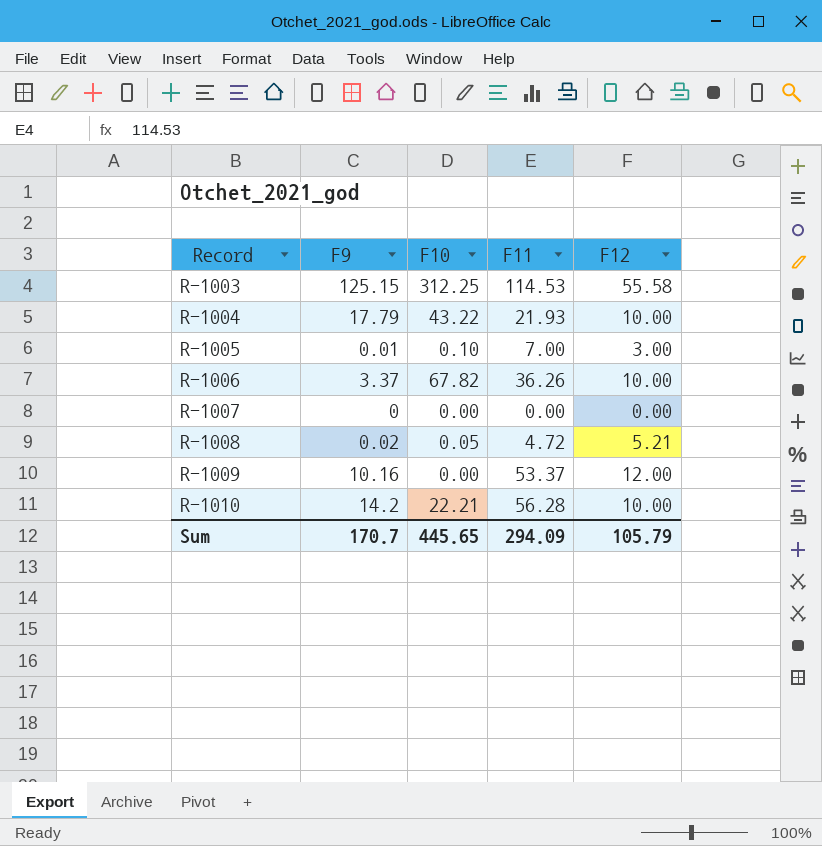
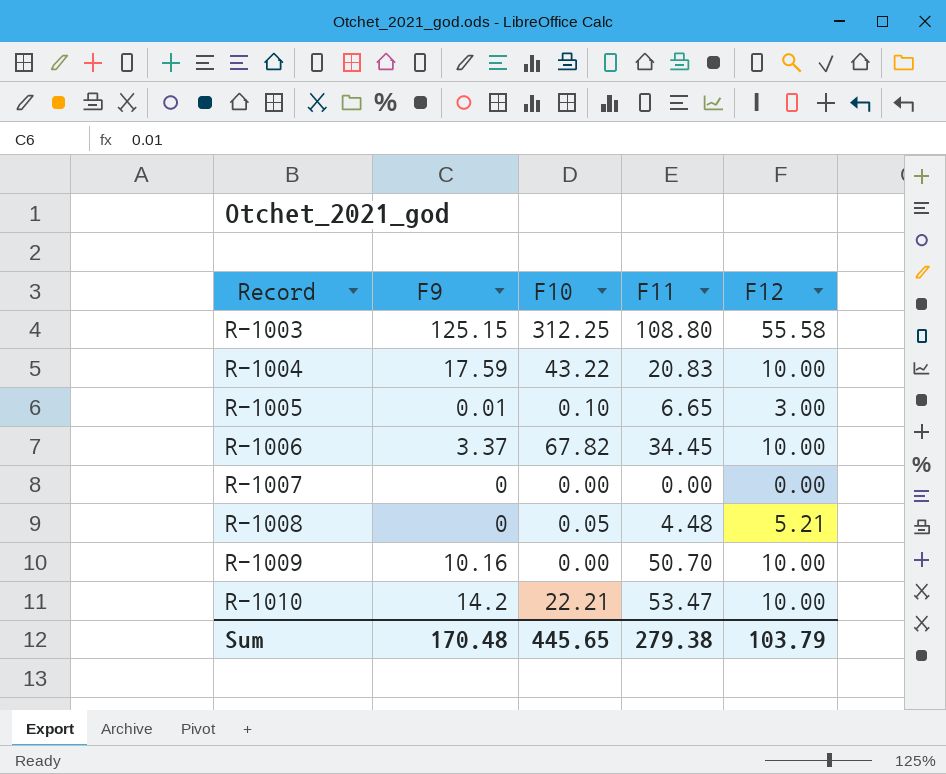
R-1003 | F11: 114.53 -> 108.80
R-1004 | F9: 17.79 -> 17.59
R-1004 | F11: 21.93 -> 20.83
R-1005 | F11: 7.00 -> 6.65
R-1006 | F11: 36.26 -> 34.45
R-1008 | F9: 0.02 -> 0
R-1008 | F11: 4.72 -> 4.48
R-1009 | F11: 53.37 -> 50.70
R-1009 | F12: 12.00 -> 10.00
R-1010 | F11: 56.28 -> 53.47
Sum | F9: 170.7 -> 170.48
Sum | F11: 294.09 -> 279.38
Sum | F12: 105.79 -> 103.79

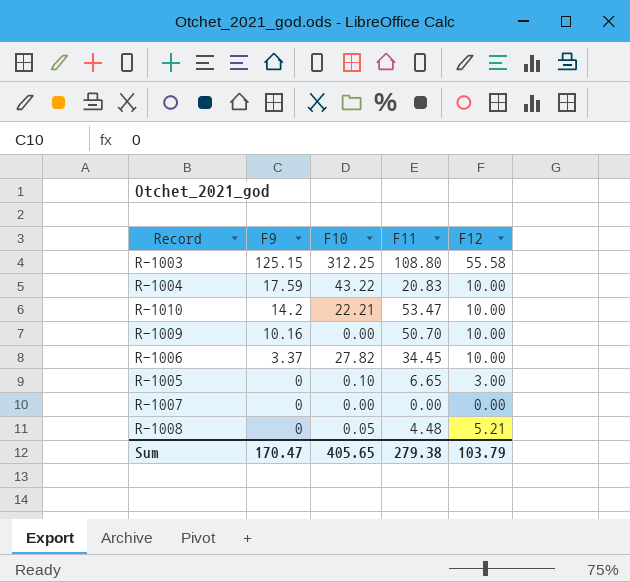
row order: Record ascending -> F9 descending
R-1006 | F10: 67.82 -> 27.82
R-1005 | F9: 0.01 -> 0
Sum | F9: 170.48 -> 170.47
Sum | F10: 445.65 -> 405.65

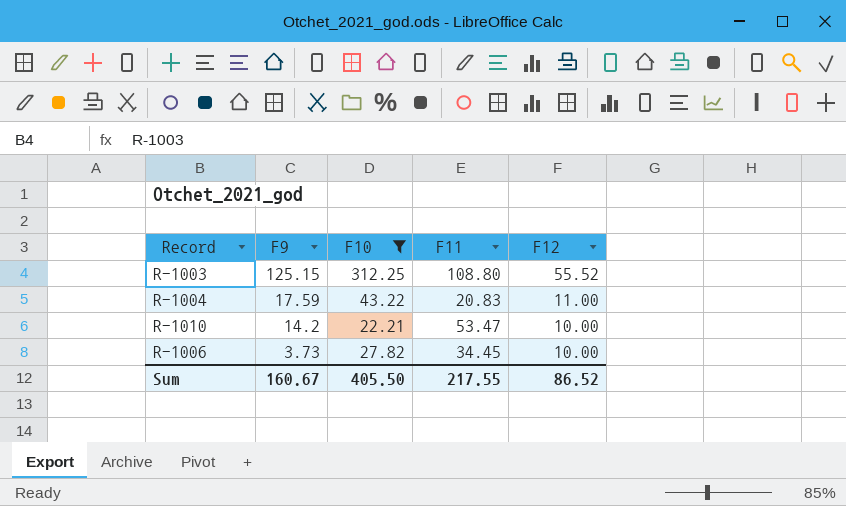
filter: none -> F10 >= 22.21
R-1003 | F12: 55.58 -> 55.52
R-1004 | F12: 10.00 -> 11.00
R-1006 | F9: 3.37 -> 3.73
Sum | F9: 170.47 -> 160.67
Sum | F10: 405.65 -> 405.50
Sum | F11: 279.38 -> 217.55
Sum | F12: 103.79 -> 86.52

